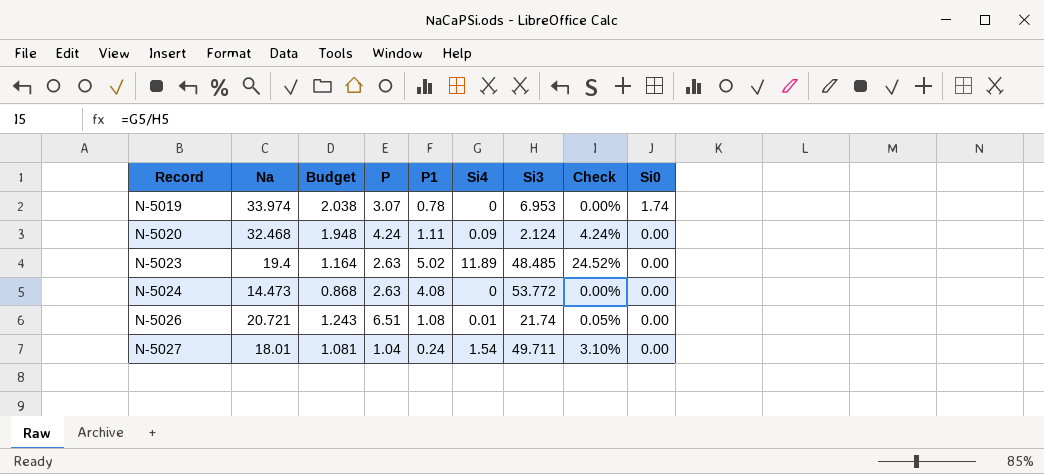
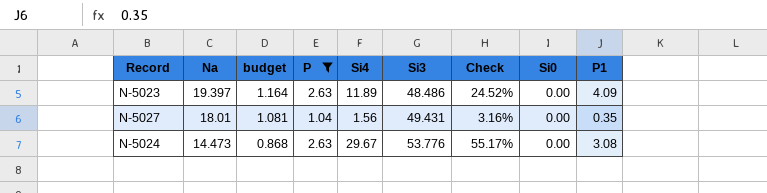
filter: none -> P <= 2.63
row order: Record ascending -> Na descending
column name: Budget -> budget
column P1 | position: 5 -> 9
N-5023 | Na: 19.4 -> 19.397
N-5023 | Si3: 48.485 -> 48.486
N-5023 | P1: 5.02 -> 4.09
N-5027 | Si4: 1.54 -> 1.56
N-5027 | Si3: 49.711 -> 49.431
N-5027 | Check: 3.10% -> 3.16%
N-5027 | P1: 0.24 -> 0.35
N-5024 | Si4: 0 -> 29.67
N-5024 | Si3: 53.772 -> 53.776
N-5024 | Check: 0.00% -> 55.17%
N-5024 | P1: 4.08 -> 3.08

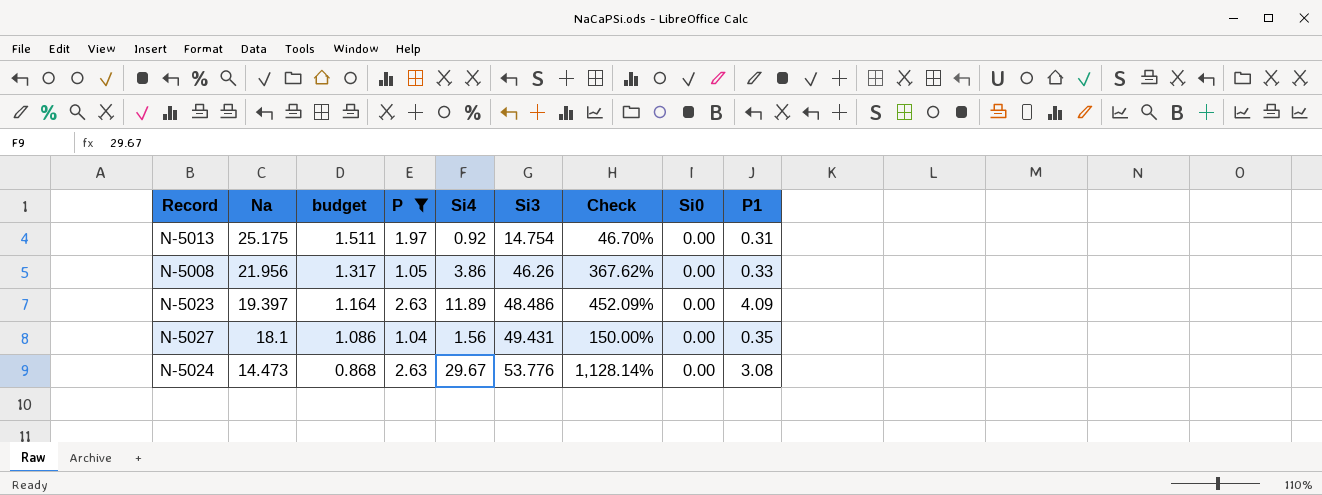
column Check | formula: [Si4] / [Si3] -> [Si4] / [P]
row N-5013: none -> 25.175 | 1.511 | 1.97 | 0.92 | 14.754 | 46.70% | 0.00 | 0.31
row N-5008: none -> 21.956 | 1.317 | 1.05 | 3.86 | 46.26 | 367.62% | 0.00 | 0.33
N-5027 | Na: 18.01 -> 18.1
N-5027 | budget: 1.081 -> 1.086

